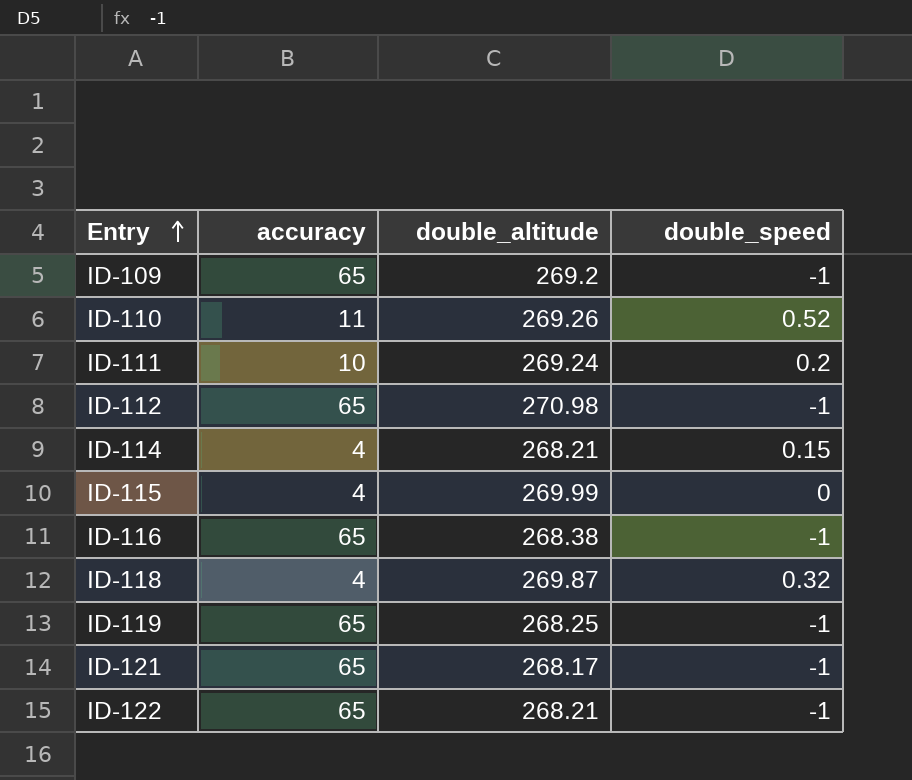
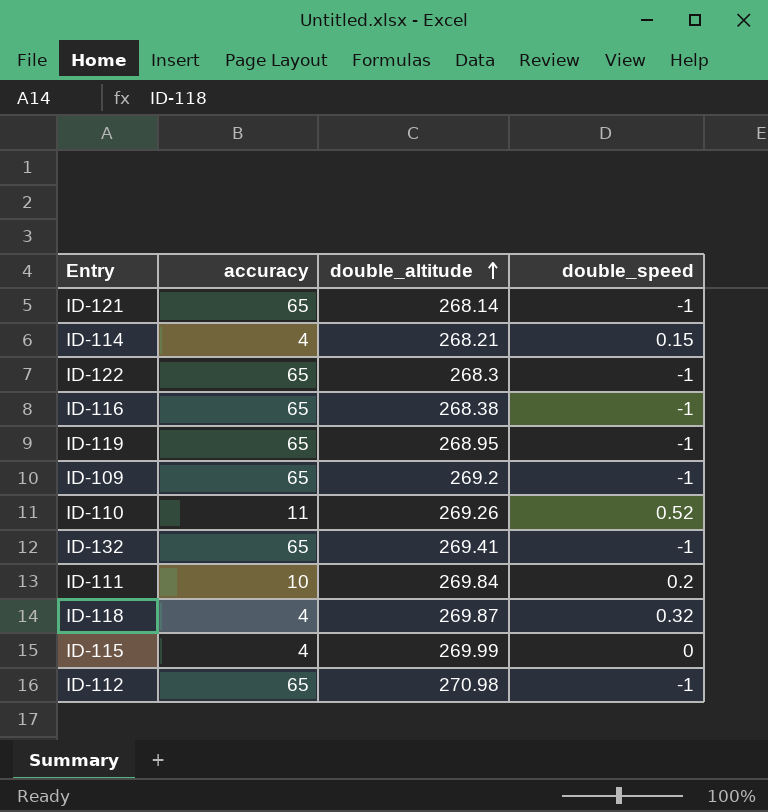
row order: Entry ascending -> double_altitude ascending
ID-121 | double_altitude: 268.17 -> 268.14
ID-122 | double_altitude: 268.21 -> 268.3
ID-119 | double_altitude: 268.25 -> 268.95
row ID-132: none -> 65 | 269.41 | -1
ID-111 | double_altitude: 269.24 -> 269.84

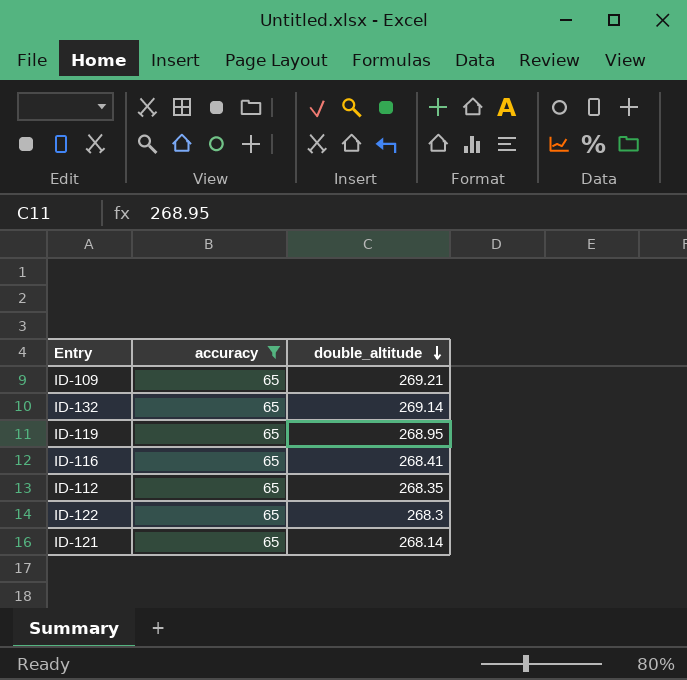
filter: none -> accuracy = 65
row order: double_altitude ascending -> double_altitude descending
column double_speed | position: 4 -> none
ID-109 | double_altitude: 269.2 -> 269.21
ID-132 | double_altitude: 269.41 -> 269.14
ID-116 | double_altitude: 268.38 -> 268.41
ID-112 | double_altitude: 270.98 -> 268.35

